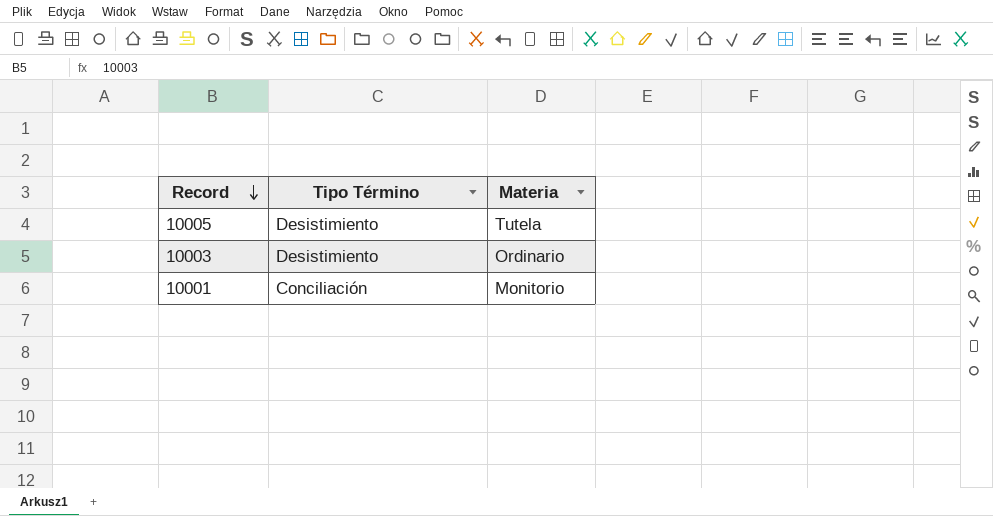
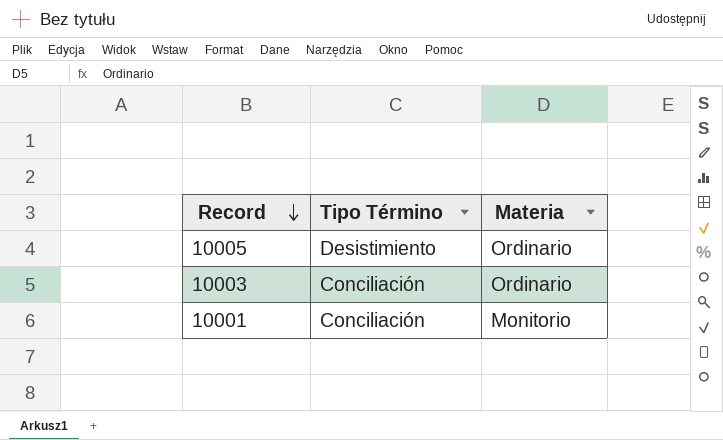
10005 | Materia: Tutela -> Ordinario
10003 | Tipo Término: Desistimiento -> Conciliación

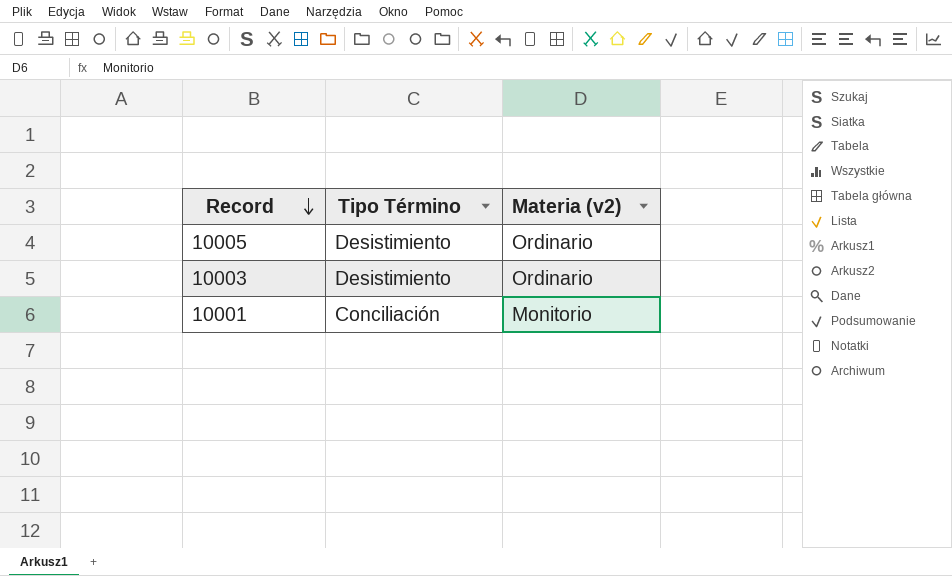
column name: Materia -> Materia (v2)
10003 | Tipo Término: Conciliación -> Desistimiento

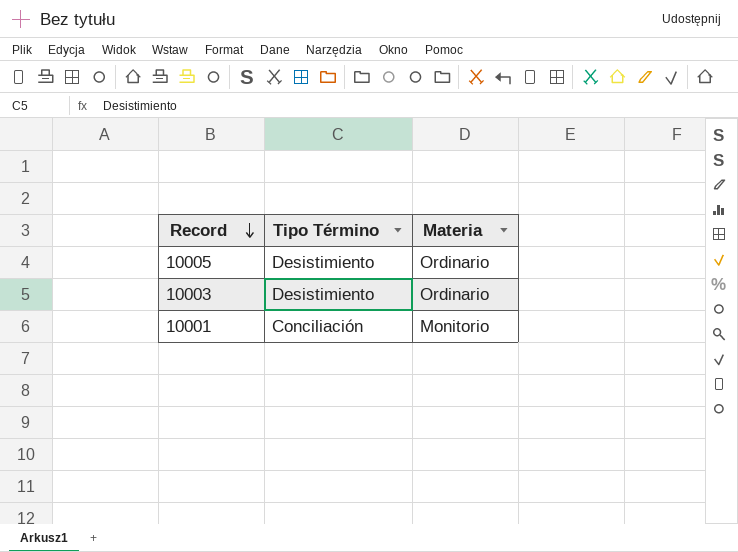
column name: Materia (v2) -> Materia

